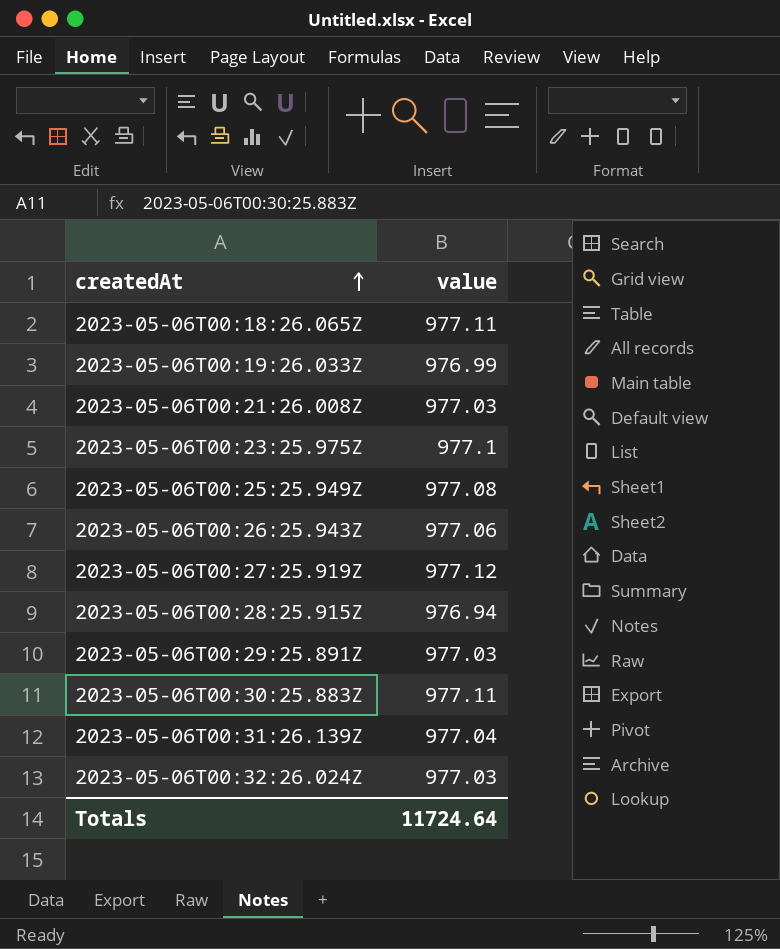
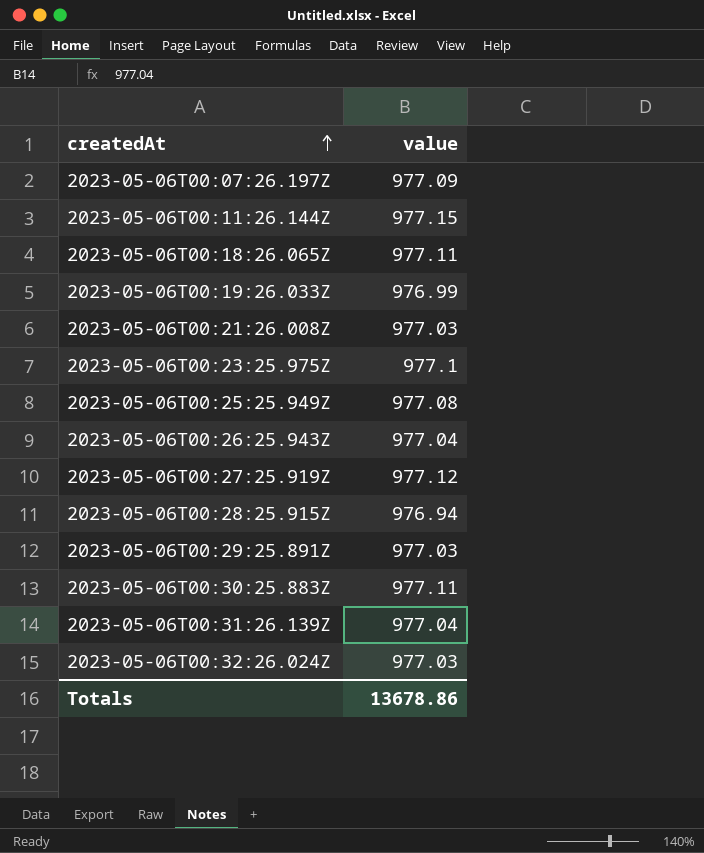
row 2023-05-06T00:07:26.197Z: none -> 977.09
row 2023-05-06T00:11:26.144Z: none -> 977.15
2023-05-06T00:26:25.943Z | value: 977.06 -> 977.04
Totals | value: 11724.64 -> 13678.86

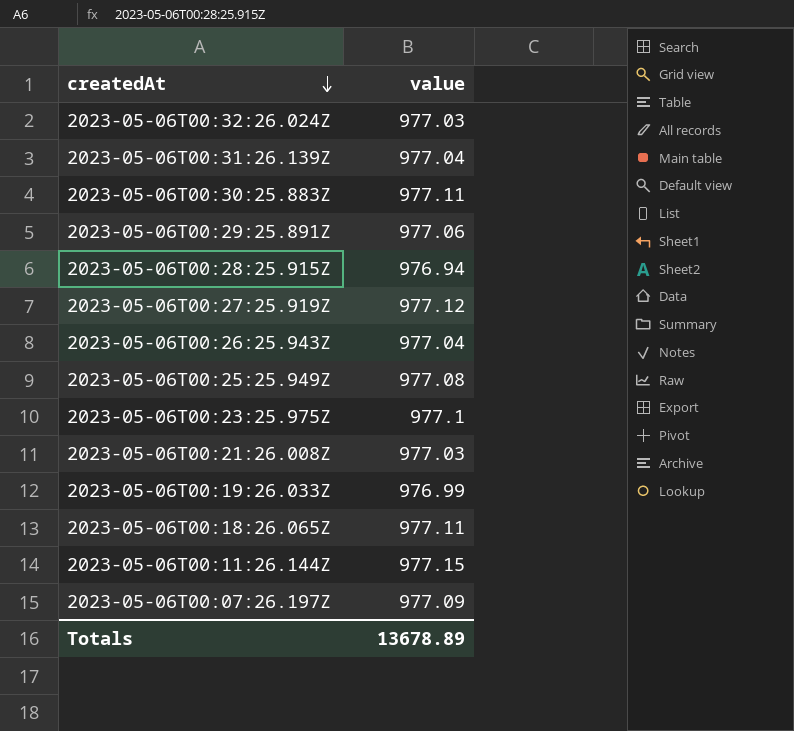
row order: createdAt ascending -> createdAt descending
2023-05-06T00:29:25.891Z | value: 977.03 -> 977.06
Totals | value: 13678.86 -> 13678.89

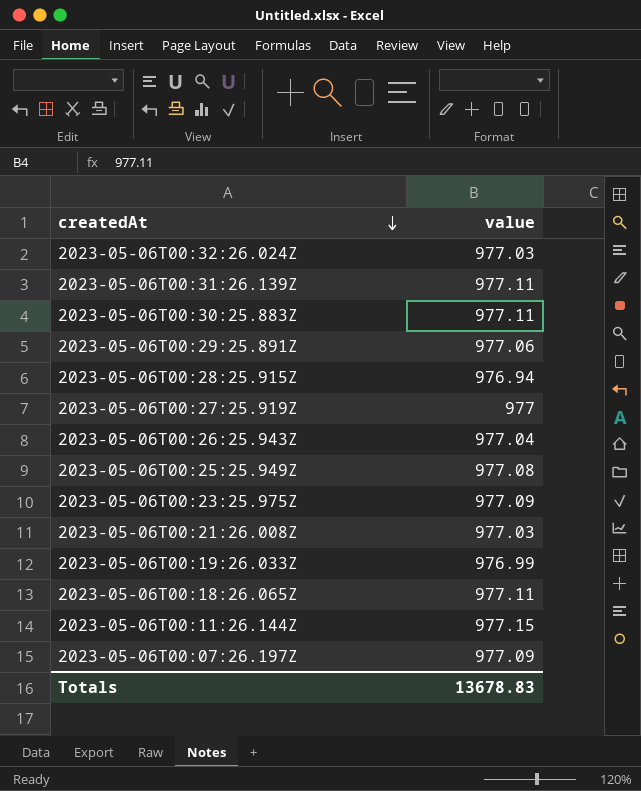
2023-05-06T00:31:26.139Z | value: 977.04 -> 977.11
2023-05-06T00:27:25.919Z | value: 977.12 -> 977
2023-05-06T00:23:25.975Z | value: 977.1 -> 977.09
Totals | value: 13678.89 -> 13678.83

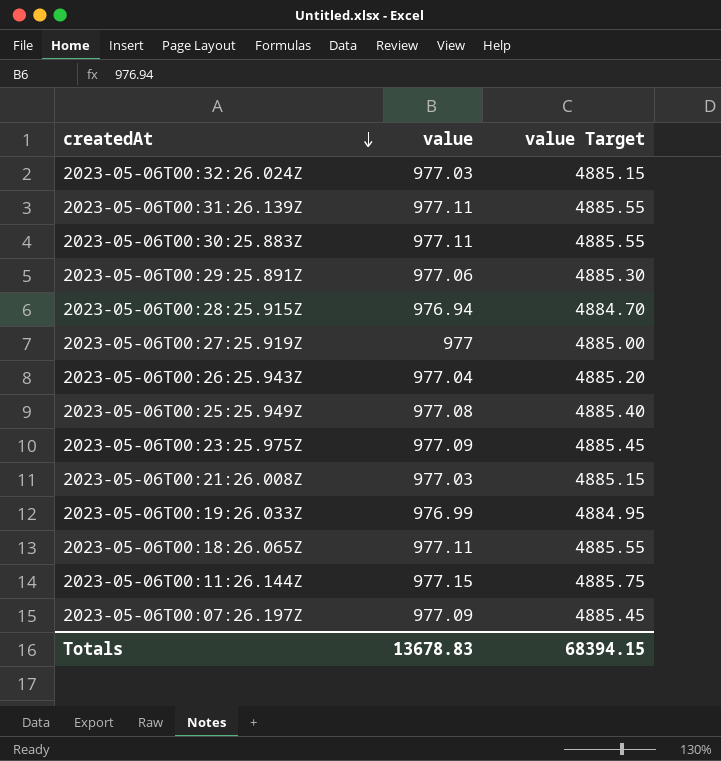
column value Target | formula: none -> [value] * 5

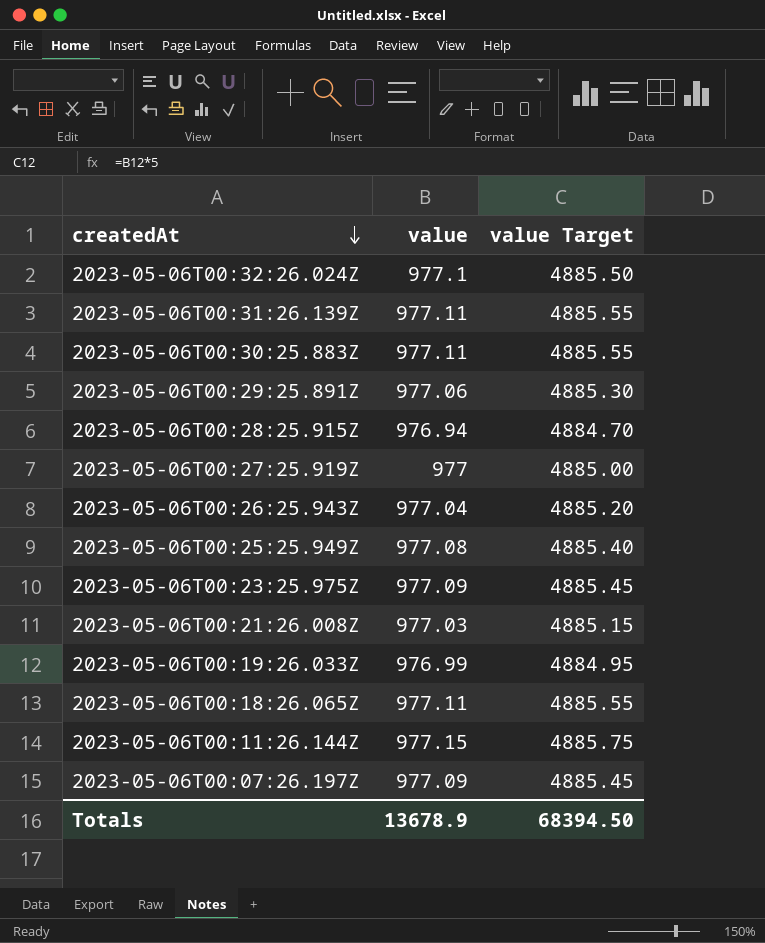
2023-05-06T00:32:26.024Z | value: 977.03 -> 977.1
2023-05-06T00:32:26.024Z | value Target: 4885.15 -> 4885.50
Totals | value: 13678.83 -> 13678.9
Totals | value Target: 68394.15 -> 68394.50

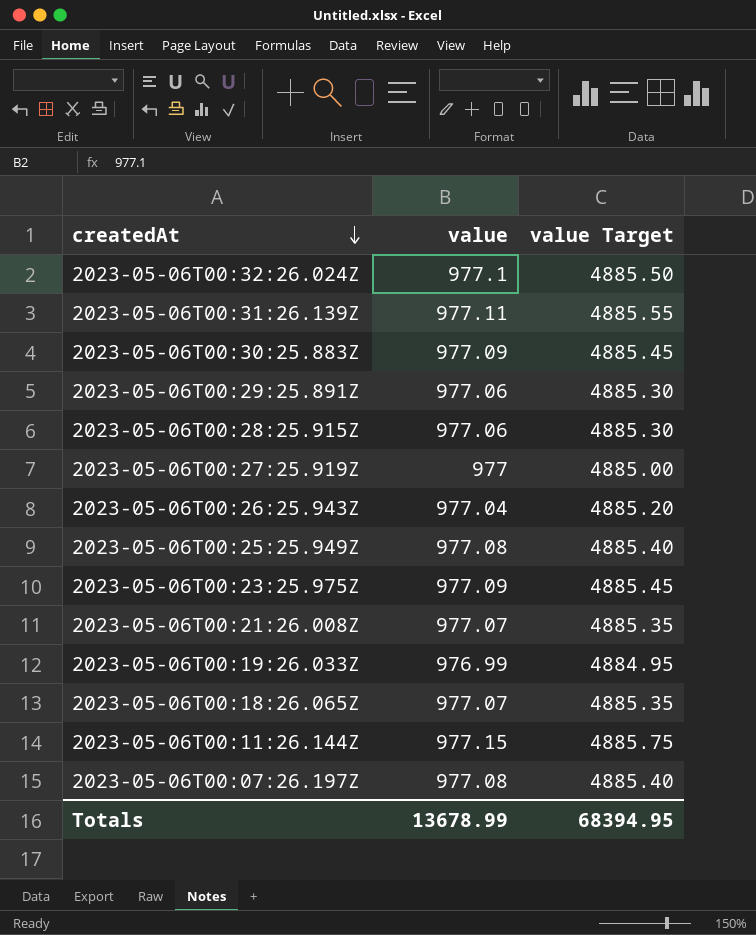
2023-05-06T00:30:25.883Z | value: 977.11 -> 977.09
2023-05-06T00:30:25.883Z | value Target: 4885.55 -> 4885.45
2023-05-06T00:28:25.915Z | value: 976.94 -> 977.06
2023-05-06T00:28:25.915Z | value Target: 4884.70 -> 4885.30
2023-05-06T00:21:26.008Z | value: 977.03 -> 977.07
2023-05-06T00:21:26.008Z | value Target: 4885.15 -> 4885.35
2023-05-06T00:18:26.065Z | value: 977.11 -> 977.07
2023-05-06T00:18:26.065Z | value Target: 4885.55 -> 4885.35
2023-05-06T00:07:26.197Z | value: 977.09 -> 977.08
2023-05-06T00:07:26.197Z | value Target: 4885.45 -> 4885.40
Totals | value: 13678.9 -> 13678.99
Totals | value Target: 68394.50 -> 68394.95

